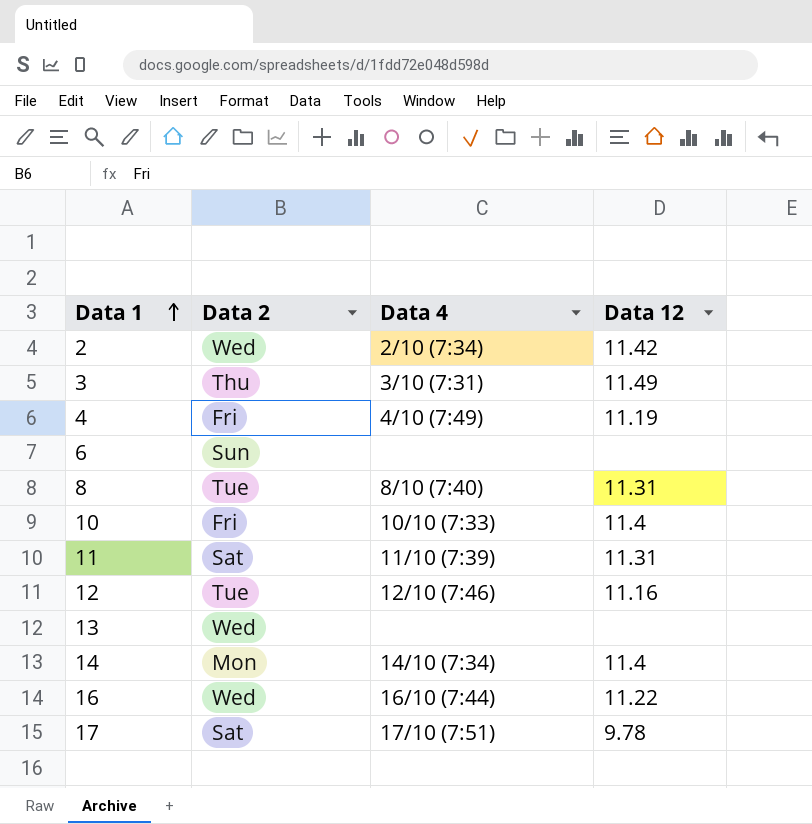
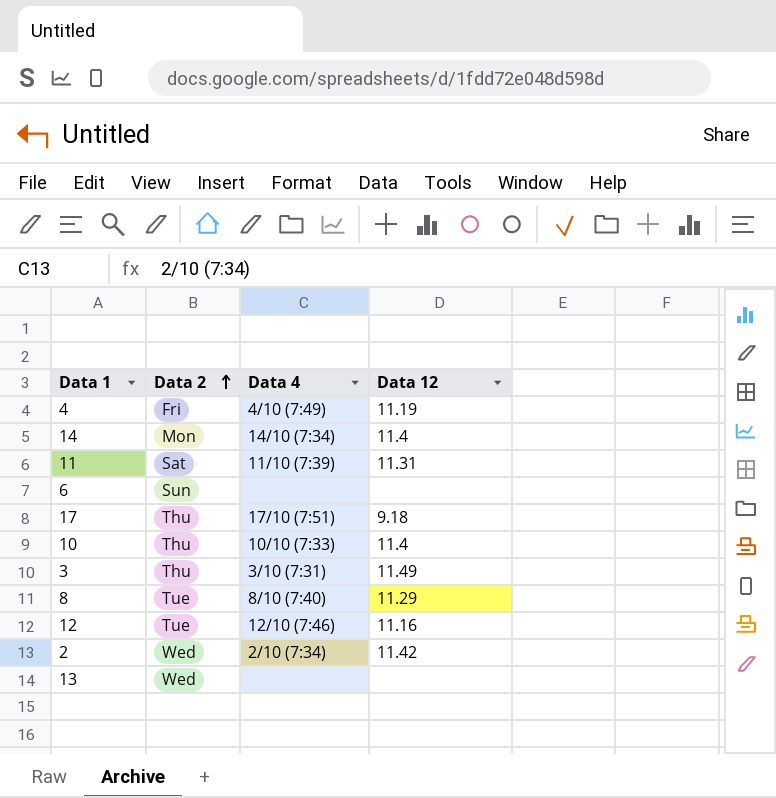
row order: Data 1 ascending -> Data 2 ascending
row 16: Wed | 16/10 (7:44) | 11.22 -> none
17 | Data 2: Sat -> Thu
17 | Data 12: 9.78 -> 9.18
10 | Data 2: Fri -> Thu
8 | Data 12: 11.31 -> 11.29

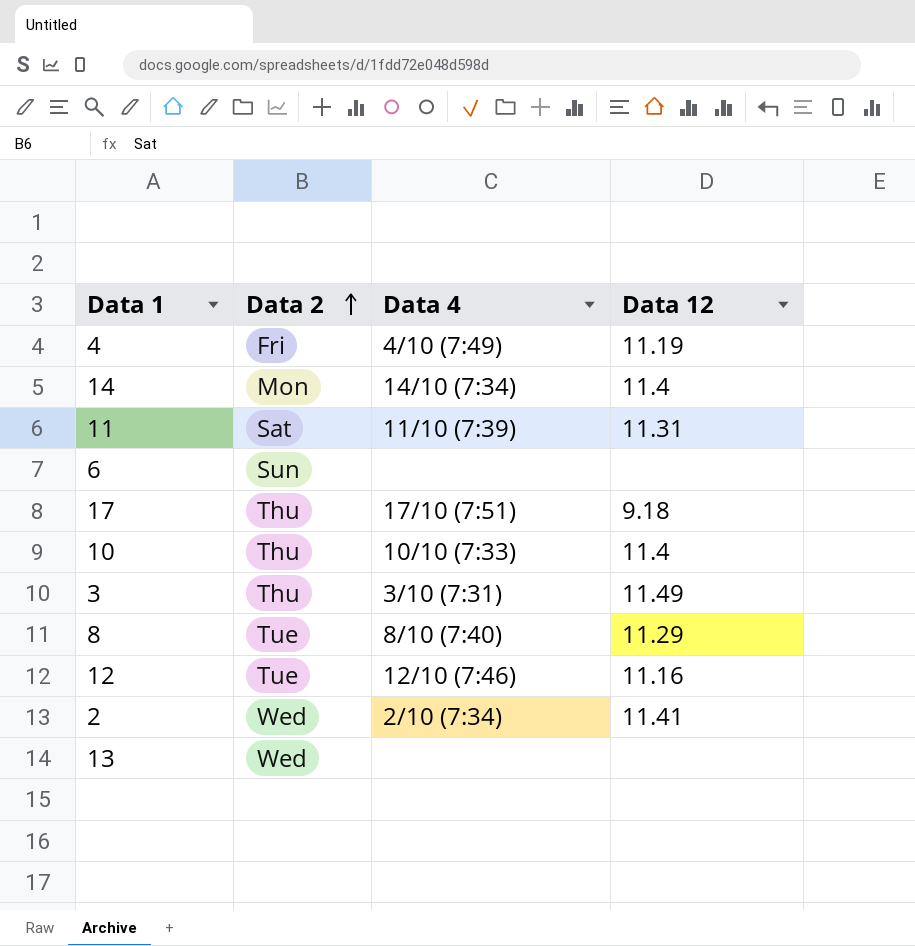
2 | Data 12: 11.42 -> 11.41

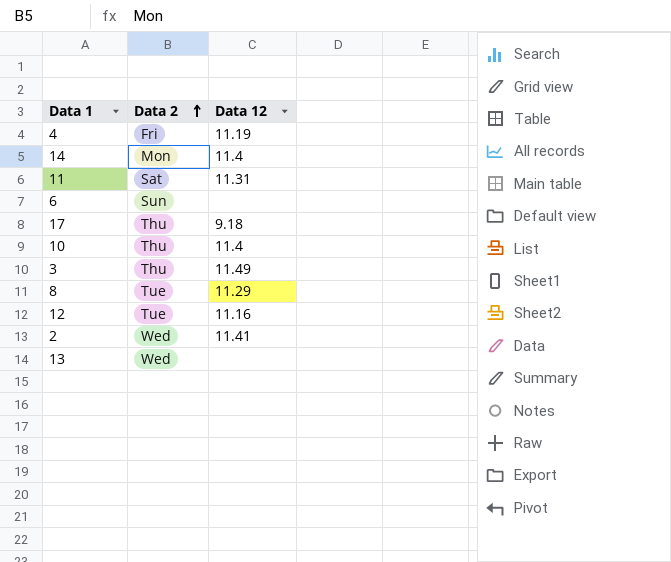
column Data 4 | position: 3 -> none

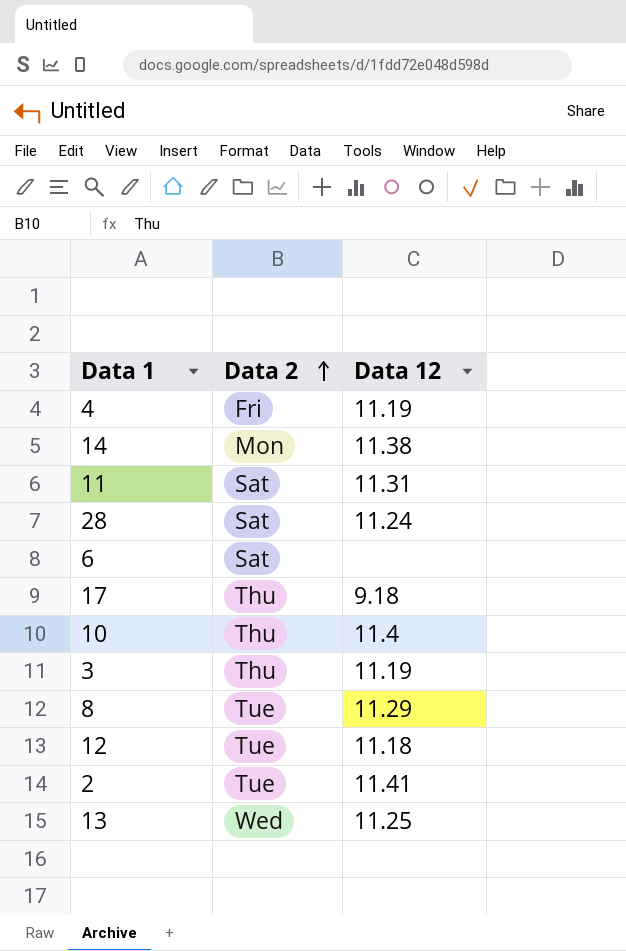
14 | Data 12: 11.4 -> 11.38
row 28: none -> Sat | 11.24
6 | Data 2: Sun -> Sat
3 | Data 12: 11.49 -> 11.19
12 | Data 12: 11.16 -> 11.18
2 | Data 2: Wed -> Tue
13 | Data 12: none -> 11.25

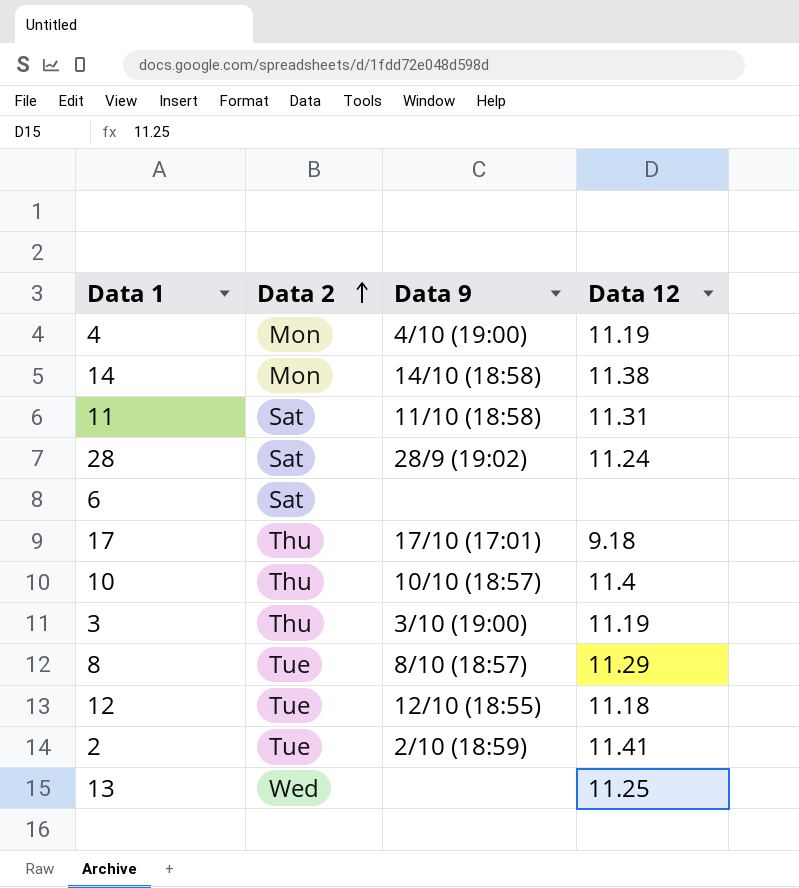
column Data 9 | position: none -> 3
4 | Data 2: Fri -> Mon

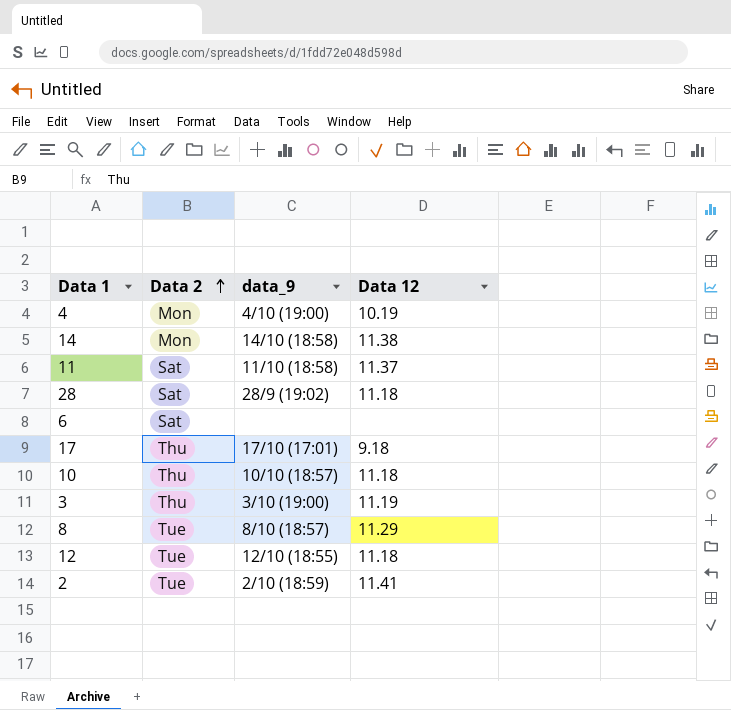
column name: Data 9 -> data_9
row 13: Wed | none | 11.25 -> none
4 | Data 12: 11.19 -> 10.19
11 | Data 12: 11.31 -> 11.37
28 | Data 12: 11.24 -> 11.18
10 | Data 12: 11.4 -> 11.18

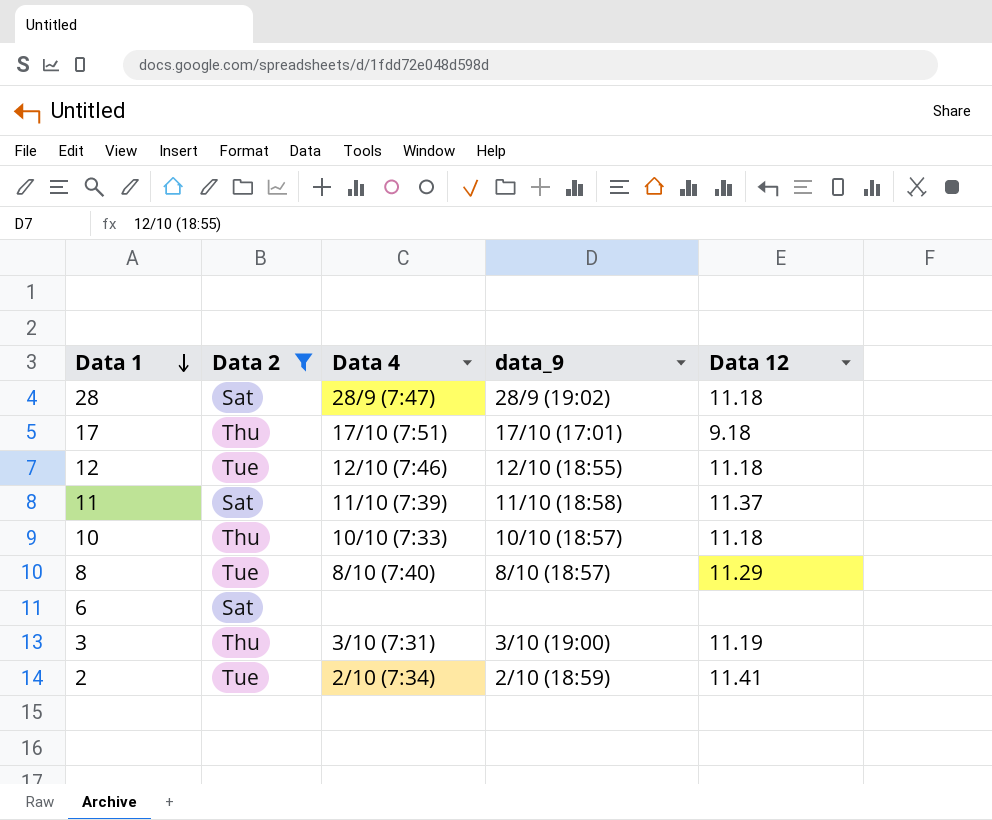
filter: none -> Data 2 != Mon
row order: Data 2 ascending -> Data 1 descending
column Data 4 | position: none -> 3

